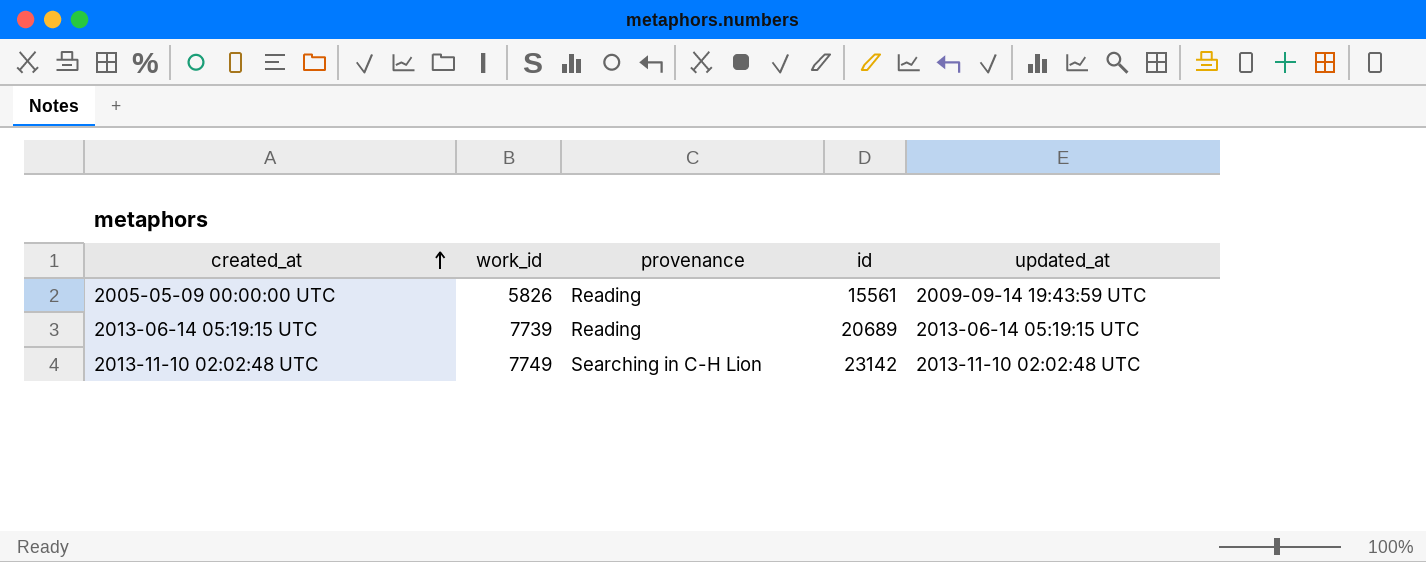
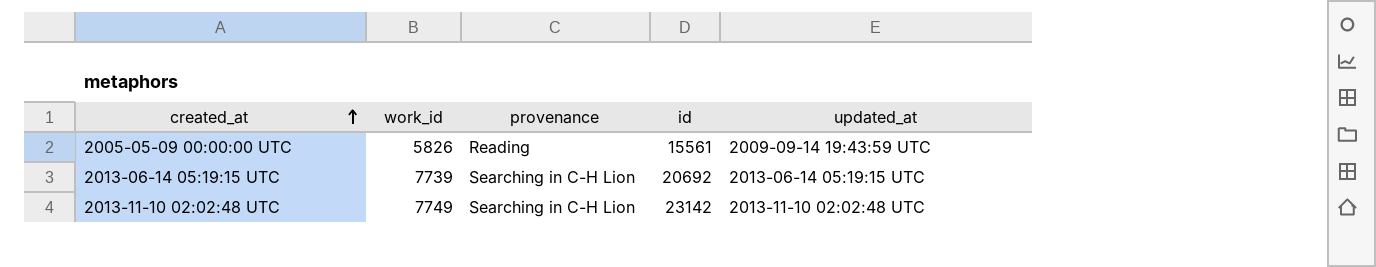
2013-06-14 05:19:15 UTC | provenance: Reading -> Searching in C-H Lion
2013-06-14 05:19:15 UTC | id: 20689 -> 20692

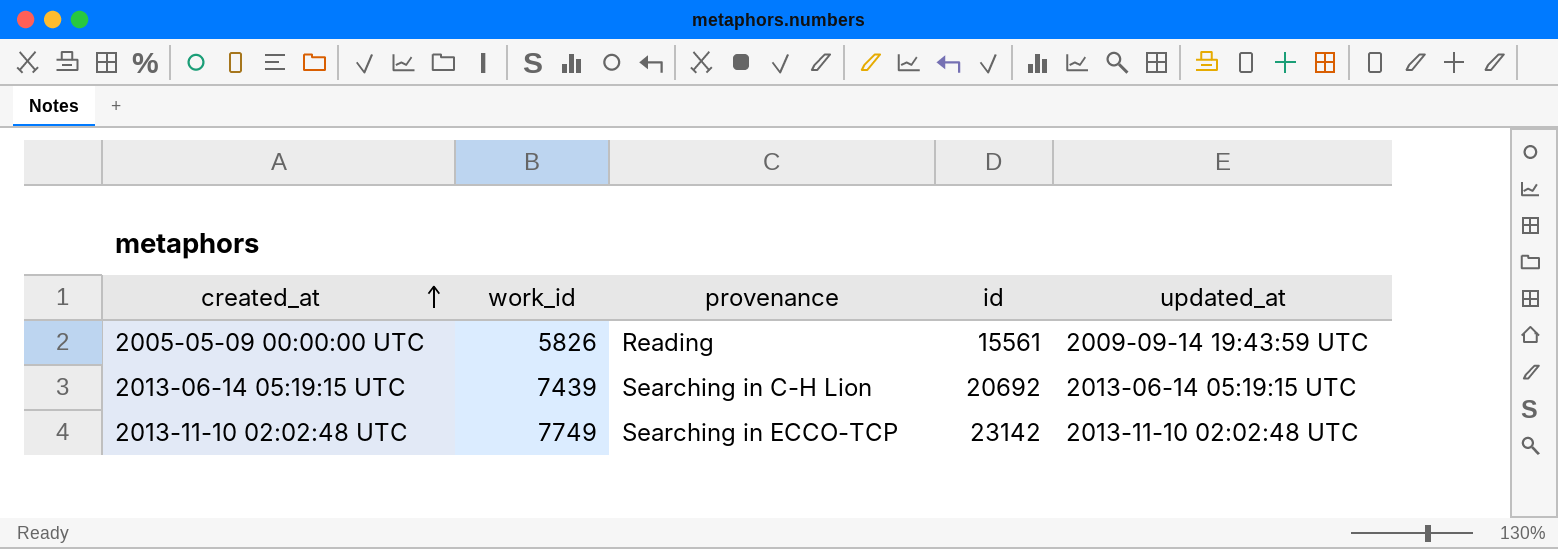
2013-06-14 05:19:15 UTC | work_id: 7739 -> 7439
2013-11-10 02:02:48 UTC | provenance: Searching in C-H Lion -> Searching in ECCO-TCP

